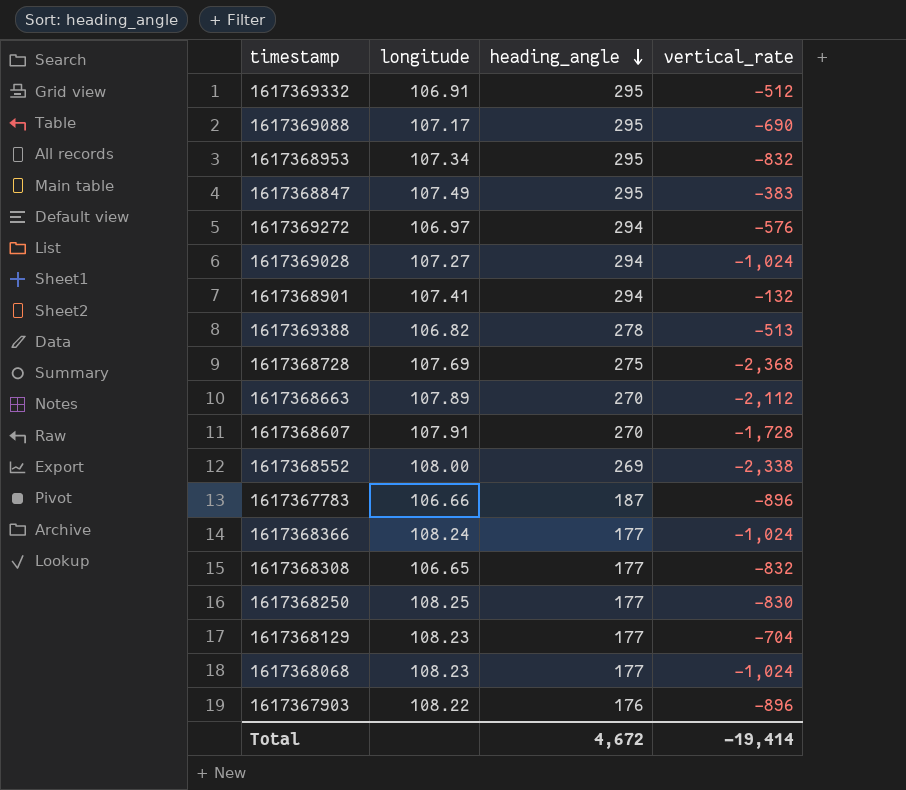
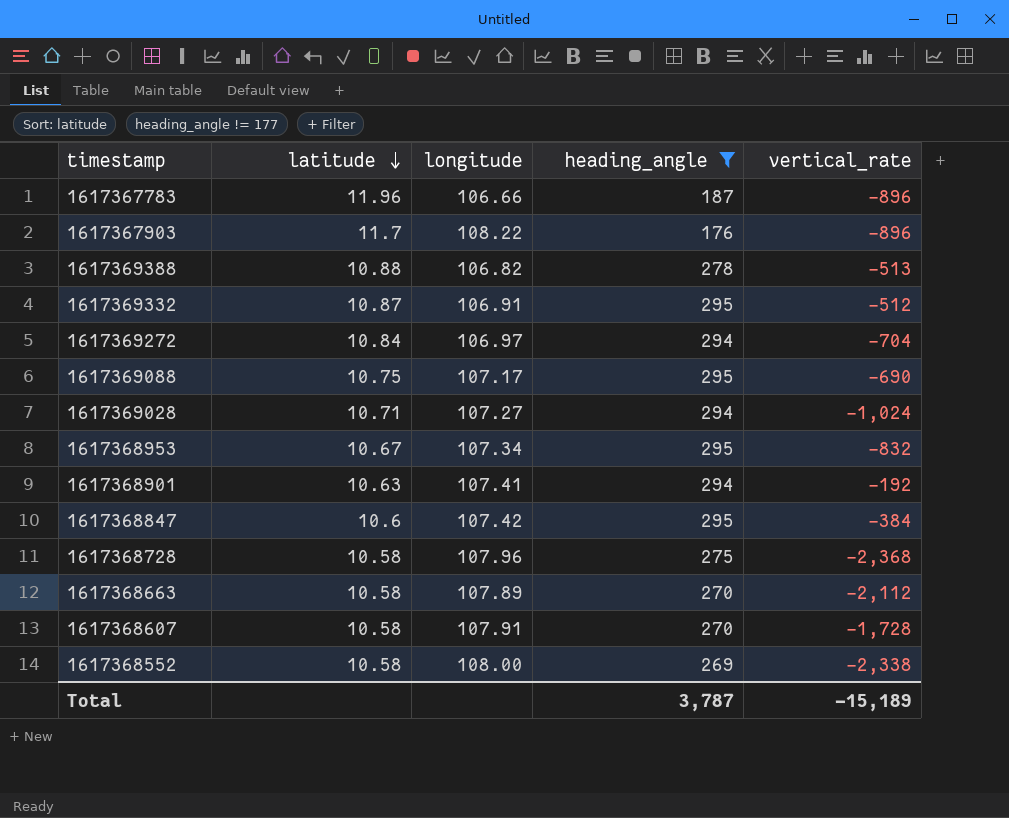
filter: none -> heading_angle != 177
row order: heading_angle descending -> latitude descending
column latitude | position: none -> 2
1617369272 | vertical_rate: -576 -> -704
1617368901 | vertical_rate: -132 -> -192
1617368847 | longitude: 107.49 -> 107.42
1617368847 | vertical_rate: -383 -> -384
1617368728 | longitude: 107.69 -> 107.96
Total | heading_angle: 4,672 -> 3,787
Total | vertical_rate: -19,414 -> -15,189

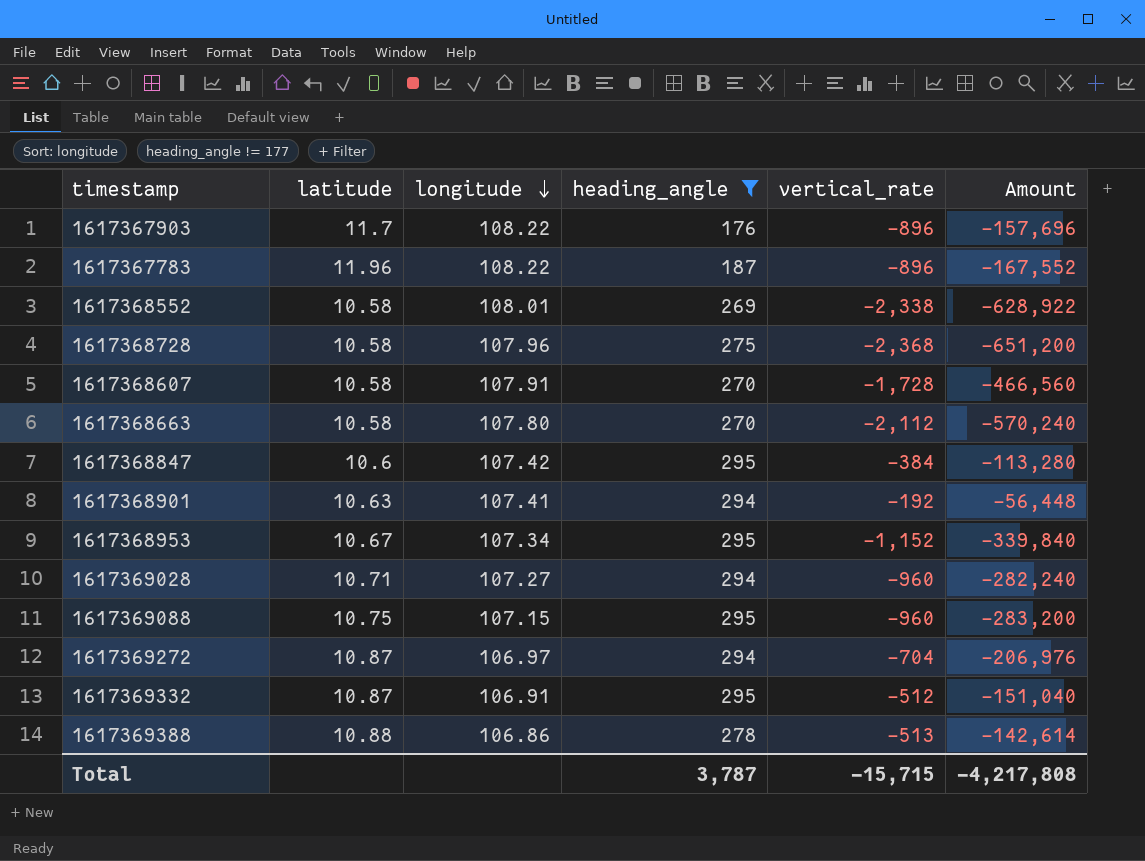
row order: latitude descending -> longitude descending
column Amount | formula: none -> [heading_angle] * [vertical_rate]
1617367783 | longitude: 106.66 -> 108.22
1617368552 | longitude: 108.00 -> 108.01
1617368663 | longitude: 107.89 -> 107.80
1617368953 | vertical_rate: -832 -> -1,152
1617369028 | vertical_rate: -1,024 -> -960
1617369088 | longitude: 107.17 -> 107.15
1617369088 | vertical_rate: -690 -> -960
1617369272 | latitude: 10.84 -> 10.87
1617369388 | longitude: 106.82 -> 106.86
Total | vertical_rate: -15,189 -> -15,715

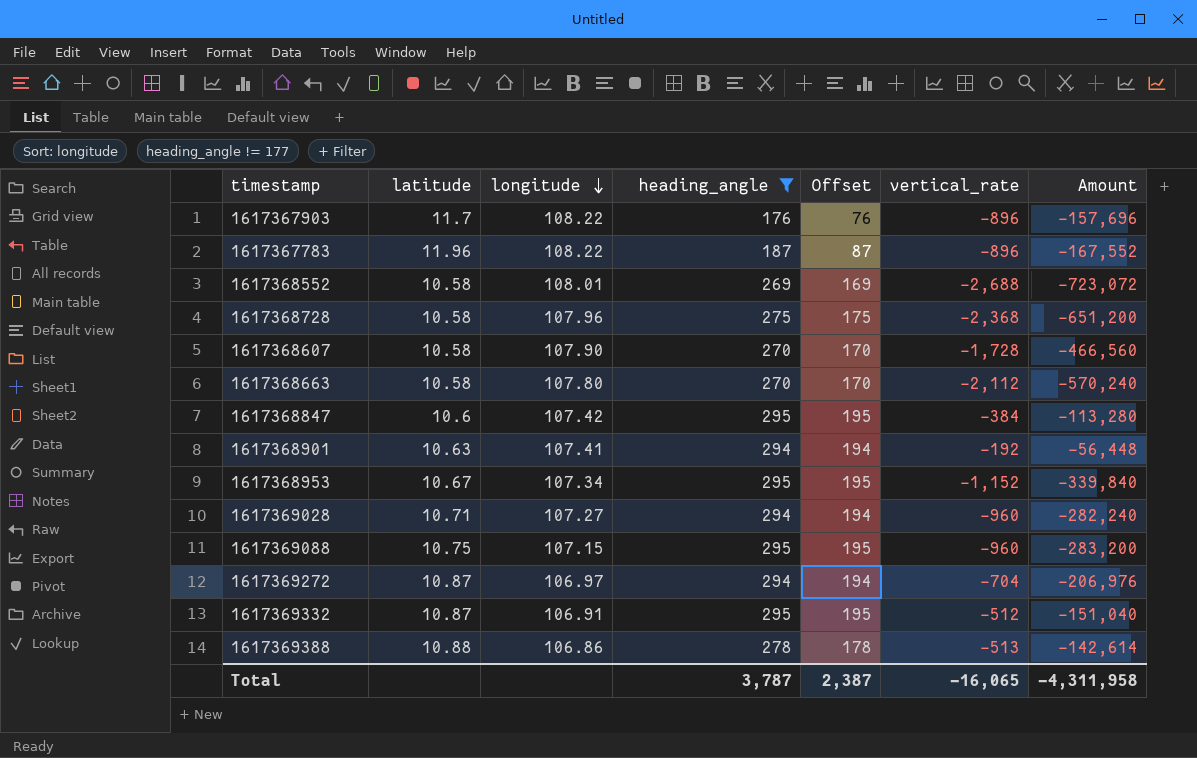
column Offset | formula: none -> [heading_angle] - 100
1617368552 | vertical_rate: -2,338 -> -2,688
1617368552 | Amount: -628,922 -> -723,072
1617368607 | longitude: 107.91 -> 107.90
Total | vertical_rate: -15,715 -> -16,065
Total | Amount: -4,217,808 -> -4,311,958

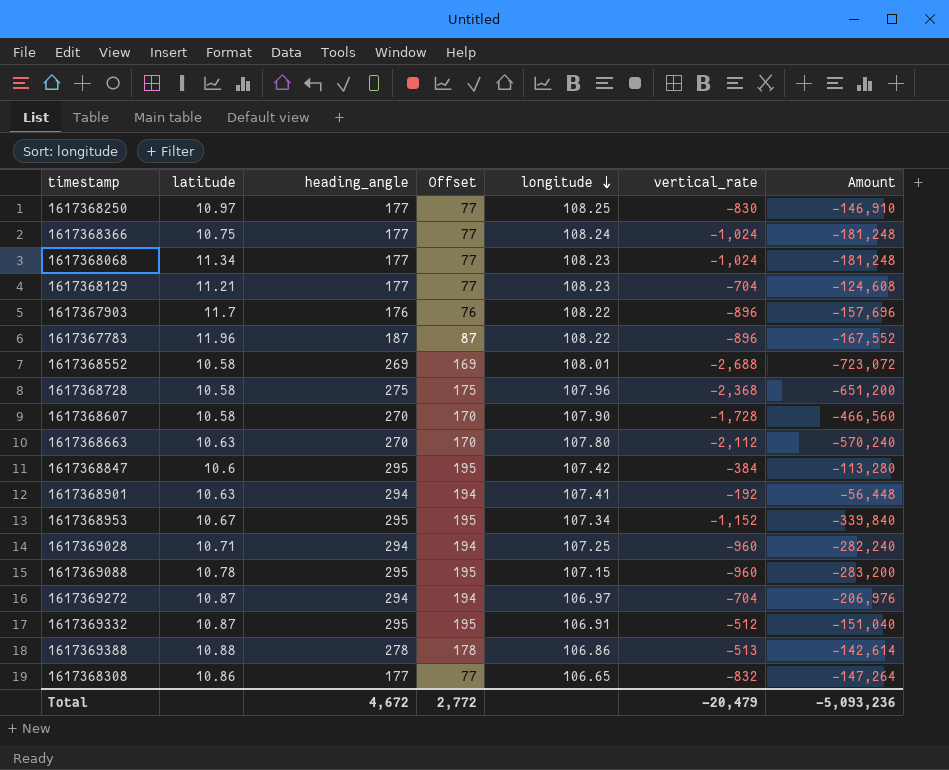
filter: heading_angle != 177 -> none
column longitude | position: 3 -> 5
1617368663 | latitude: 10.58 -> 10.63
1617369028 | longitude: 107.27 -> 107.25
1617369088 | latitude: 10.75 -> 10.78
Total | heading_angle: 3,787 -> 4,672
Total | Offset: 2,387 -> 2,772
Total | vertical_rate: -16,065 -> -20,479
Total | Amount: -4,311,958 -> -5,093,236

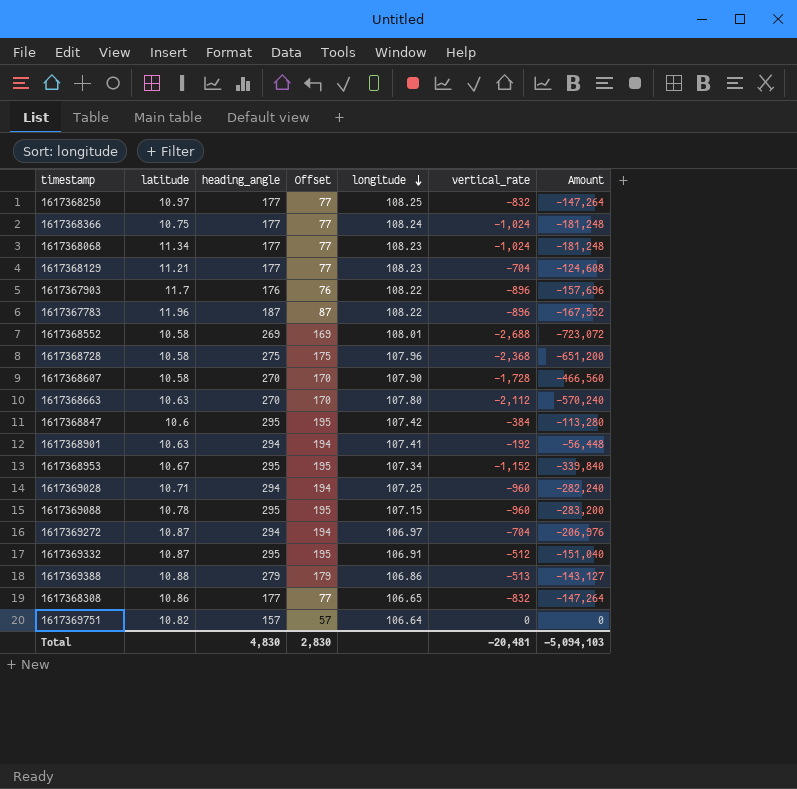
1617368250 | vertical_rate: -830 -> -832
1617368250 | Amount: -146,910 -> -147,264
1617369388 | heading_angle: 278 -> 279
1617369388 | Offset: 178 -> 179
1617369388 | Amount: -142,614 -> -143,127
row 1617369751: none -> 10.82 | 157 | 57 | 106.64 | 0 | 0
Total | heading_angle: 4,672 -> 4,830
Total | Offset: 2,772 -> 2,830
Total | vertical_rate: -20,479 -> -20,481
Total | Amount: -5,093,236 -> -5,094,103

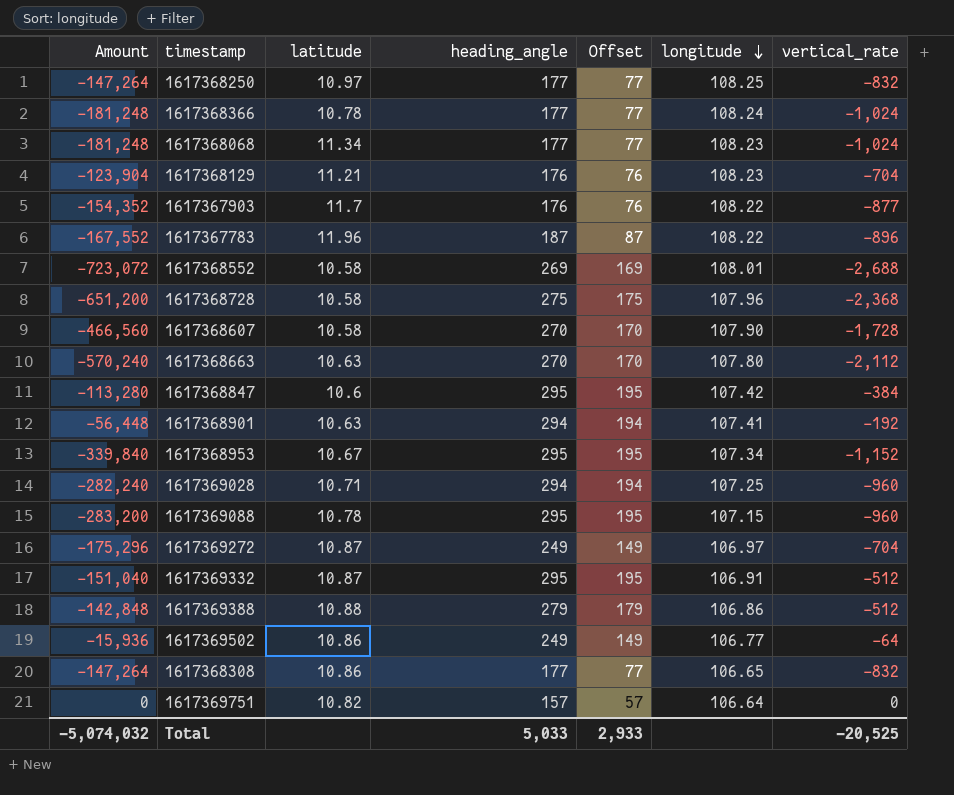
column Amount | position: 7 -> 1
1617368366 | latitude: 10.75 -> 10.78
1617368129 | Amount: -124,608 -> -123,904
1617368129 | heading_angle: 177 -> 176
1617368129 | Offset: 77 -> 76
1617367903 | Amount: -157,696 -> -154,352
1617367903 | vertical_rate: -896 -> -877
1617369272 | Amount: -206,976 -> -175,296
1617369272 | heading_angle: 294 -> 249
1617369272 | Offset: 194 -> 149
1617369388 | Amount: -143,127 -> -142,848
1617369388 | vertical_rate: -513 -> -512
row 1617369502: none -> -15,936 | 10.86 | 249 | 149 | 106.77 | -64
Total | Amount: -5,094,103 -> -5,074,032
Total | heading_angle: 4,830 -> 5,033
Total | Offset: 2,830 -> 2,933
Total | vertical_rate: -20,481 -> -20,525

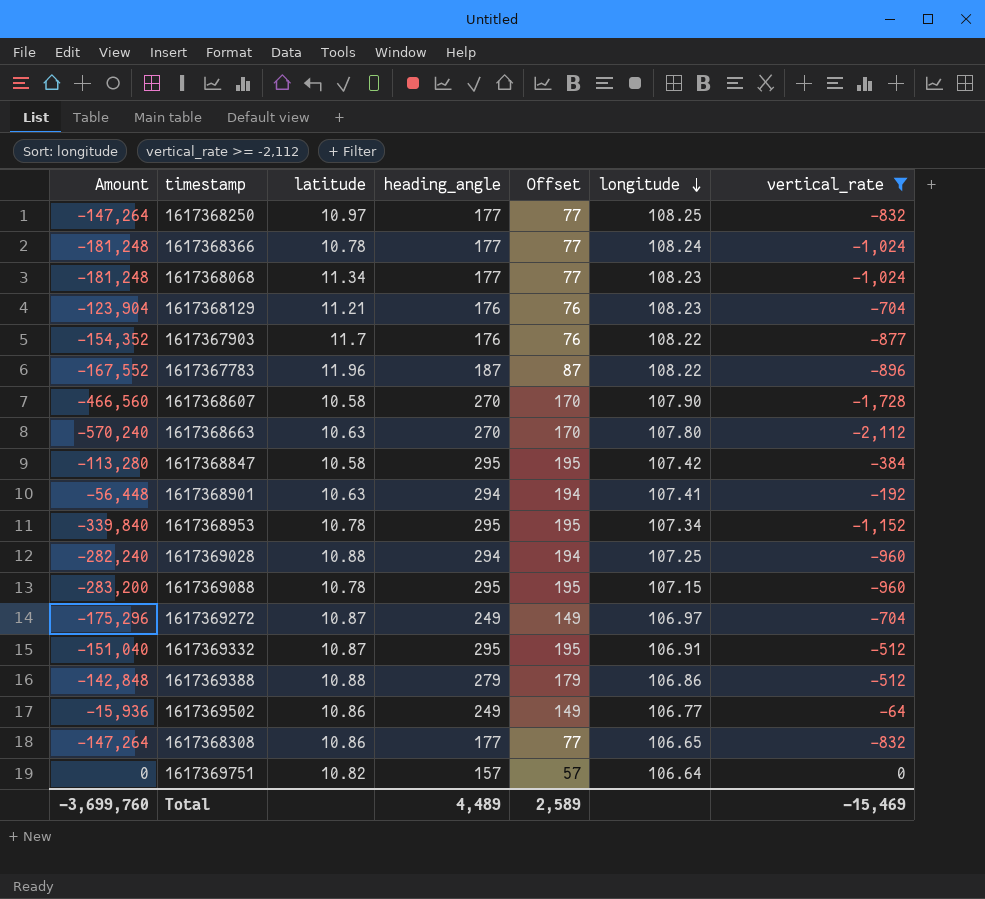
filter: none -> vertical_rate >= -2,112
1617368847 | latitude: 10.6 -> 10.58
1617368953 | latitude: 10.67 -> 10.78
1617369028 | latitude: 10.71 -> 10.88
Total | Amount: -5,074,032 -> -3,699,760
Total | heading_angle: 5,033 -> 4,489
Total | Offset: 2,933 -> 2,589
Total | vertical_rate: -20,525 -> -15,469

